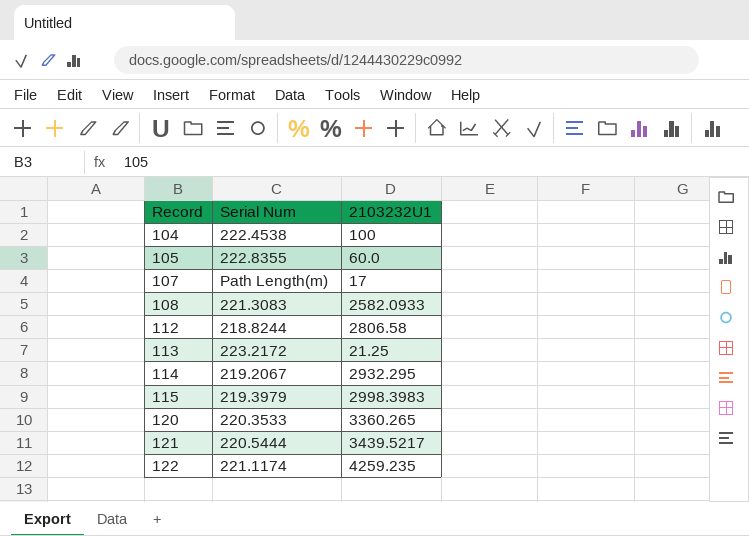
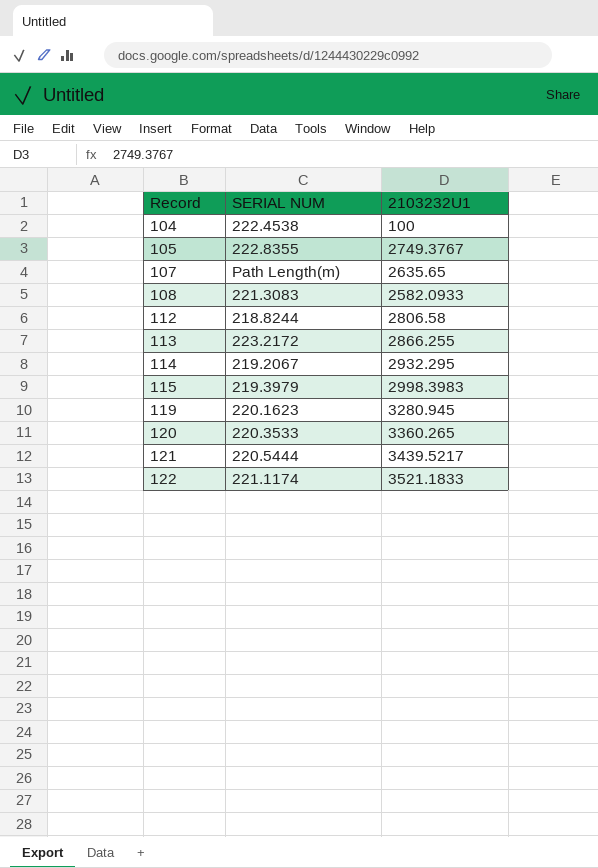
column name: Serial Num -> SERIAL NUM
105 | 2103232U1: 60.0 -> 2749.3767
107 | 2103232U1: 17 -> 2635.65
113 | 2103232U1: 21.25 -> 2866.255
row 119: none -> 220.1623 | 3280.945
122 | 2103232U1: 4259.235 -> 3521.1833

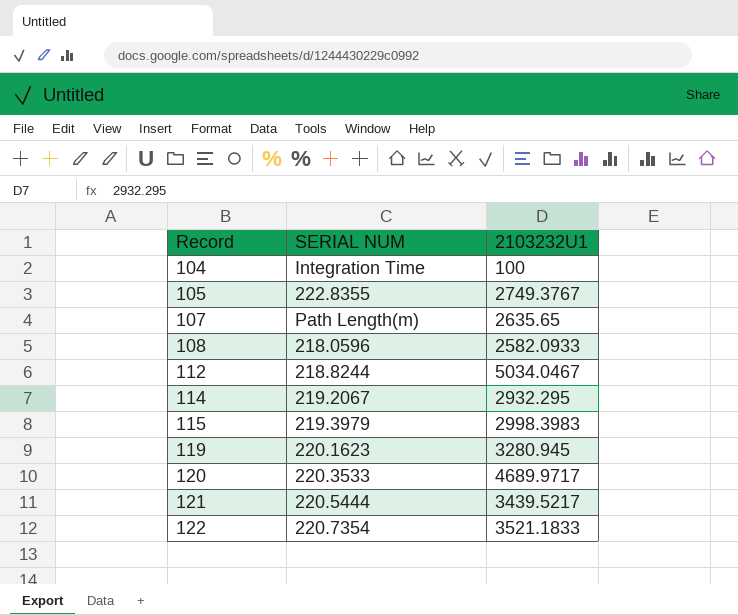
row 113: 223.2172 | 2866.255 -> none
104 | SERIAL NUM: 222.4538 -> Integration Time
108 | SERIAL NUM: 221.3083 -> 218.0596
112 | 2103232U1: 2806.58 -> 5034.0467
120 | 2103232U1: 3360.265 -> 4689.9717
122 | SERIAL NUM: 221.1174 -> 220.7354

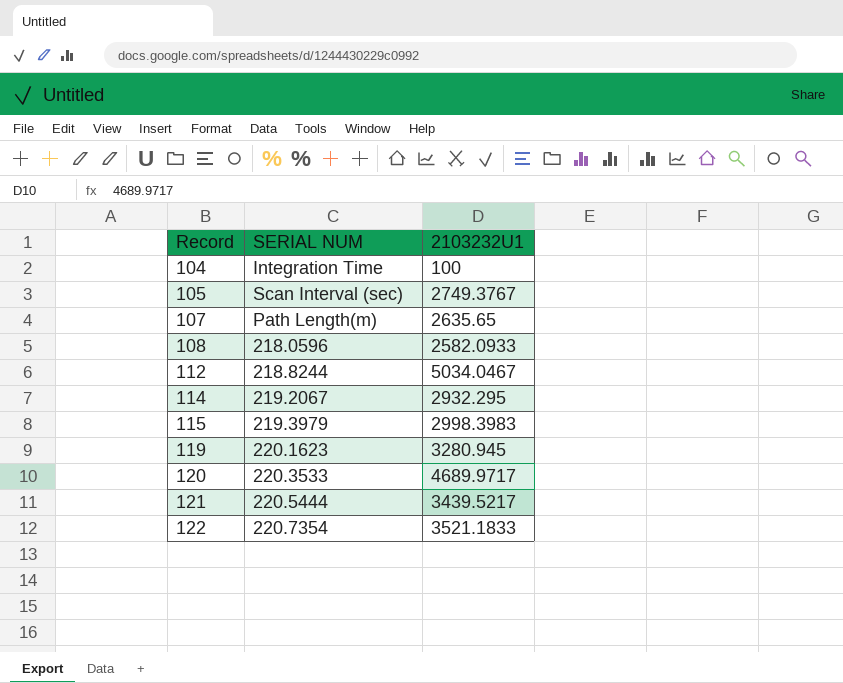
105 | SERIAL NUM: 222.8355 -> Scan Interval (sec)

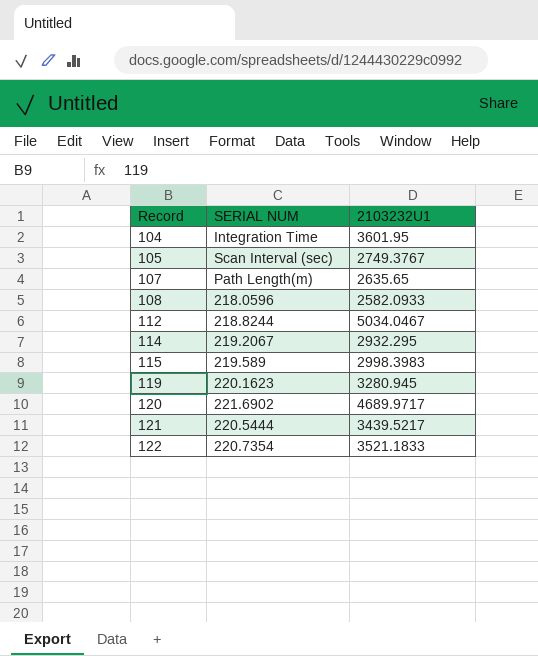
104 | 2103232U1: 100 -> 3601.95
115 | SERIAL NUM: 219.3979 -> 219.589
120 | SERIAL NUM: 220.3533 -> 221.6902

